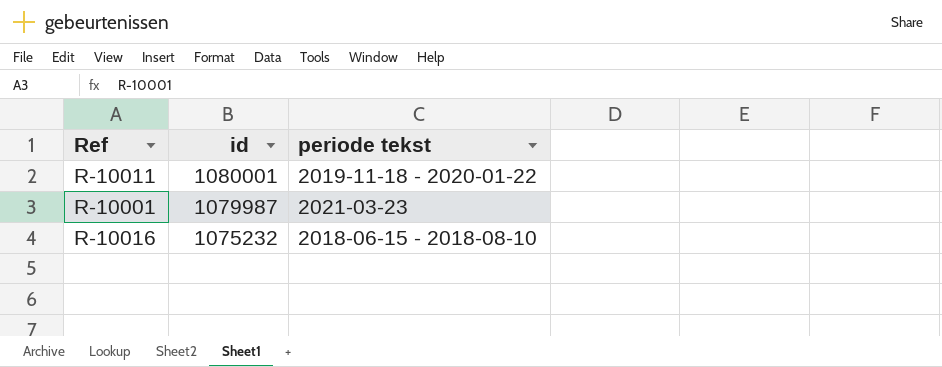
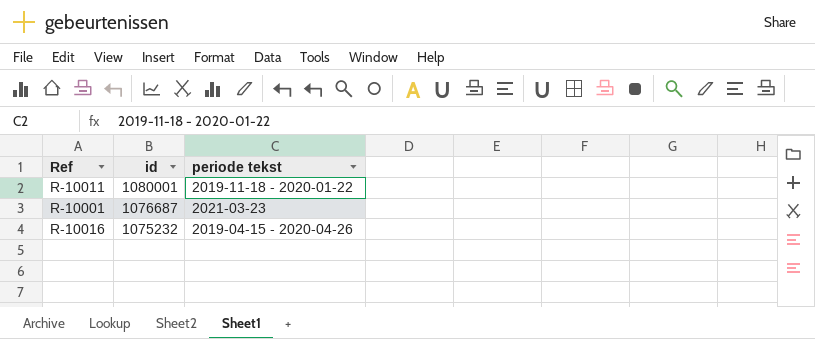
R-10001 | id: 1079987 -> 1076687
R-10016 | periode tekst: 2018-06-15 - 2018-08-10 -> 2019-04-15 - 2020-04-26

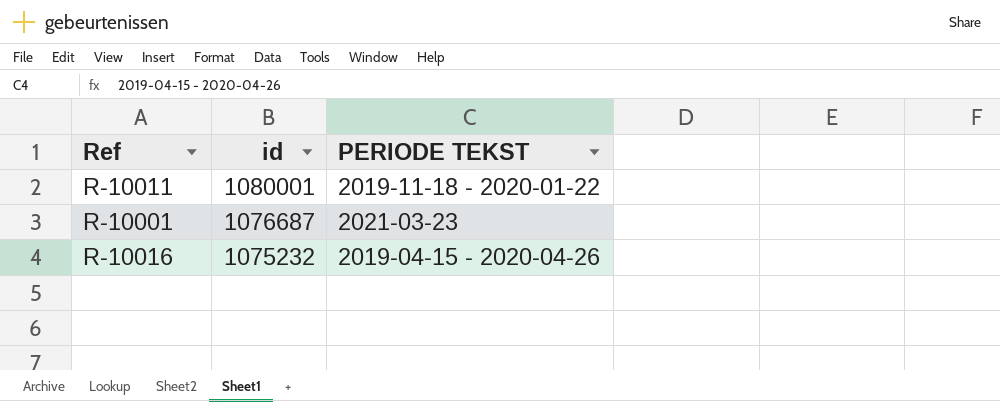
column name: periode tekst -> PERIODE TEKST

